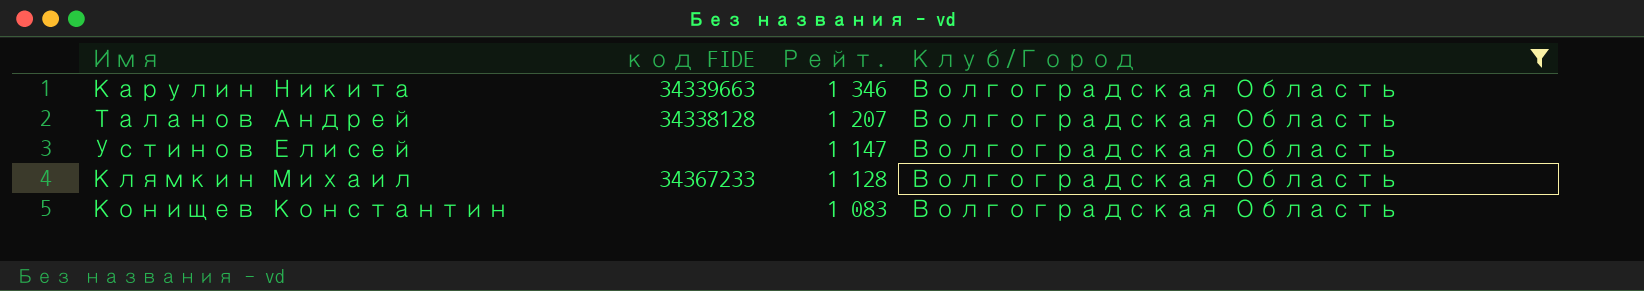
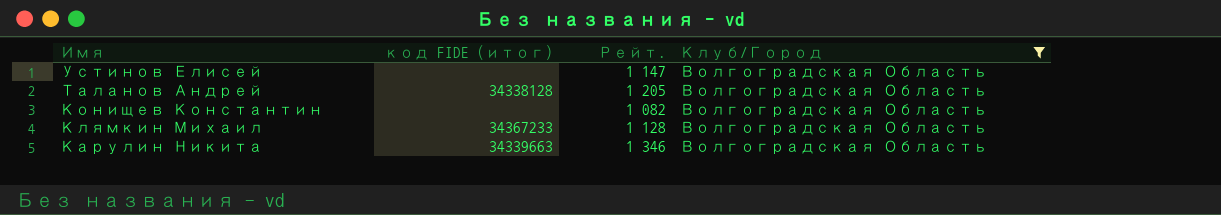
row order: Рейт. descending -> Имя descending
column name: код FIDE -> код FIDE (итог)
Таланов Андрей | Рейт.: 1 207 -> 1 205
Конищев Константин | Рейт.: 1 083 -> 1 082

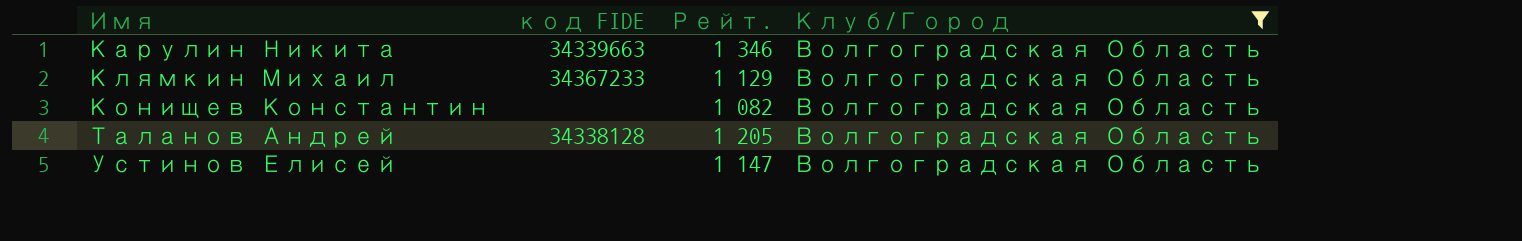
row order: Имя descending -> Имя ascending
column name: код FIDE (итог) -> код FIDE
Клямкин Михаил | Рейт.: 1 128 -> 1 129

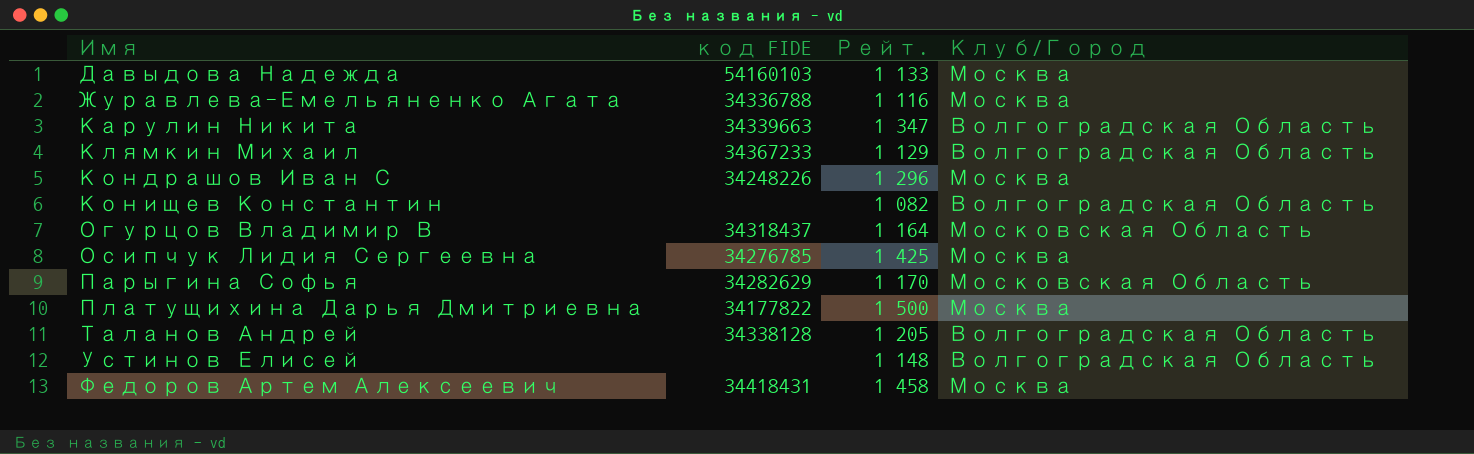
filter: Клуб/Город = Волгоградская Область -> none
Карулин Никита | Рейт.: 1 346 -> 1 347
Устинов Елисей | Рейт.: 1 147 -> 1 148

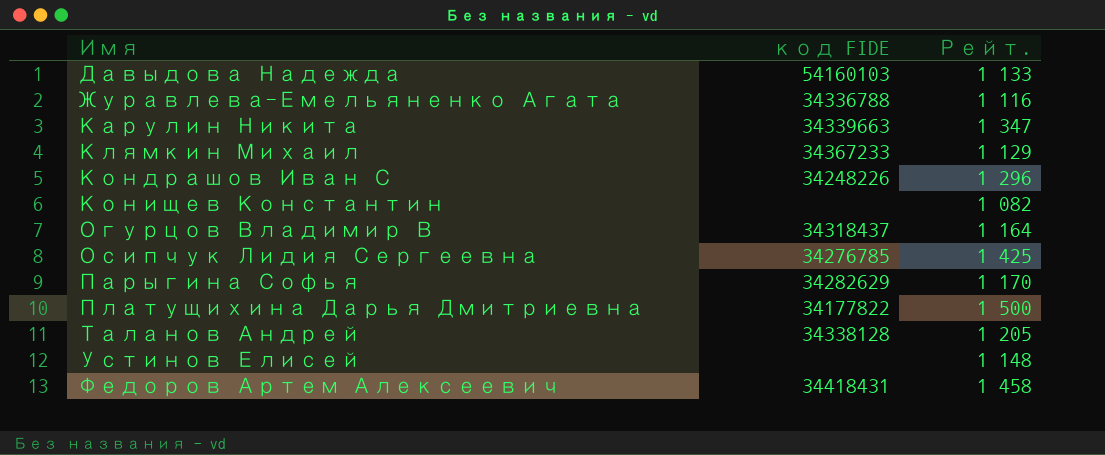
column Клуб/Город | position: 4 -> none

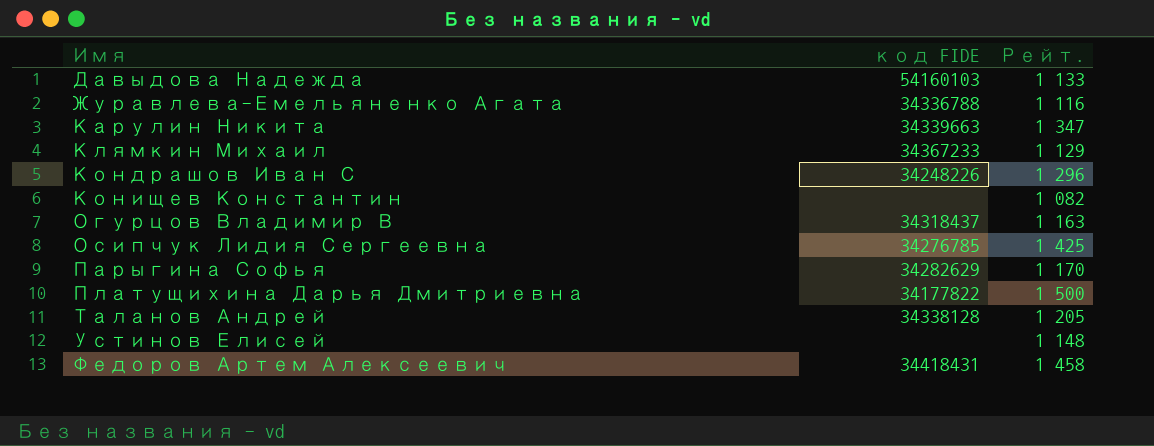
Огурцов Владимир В | Рейт.: 1 164 -> 1 163

